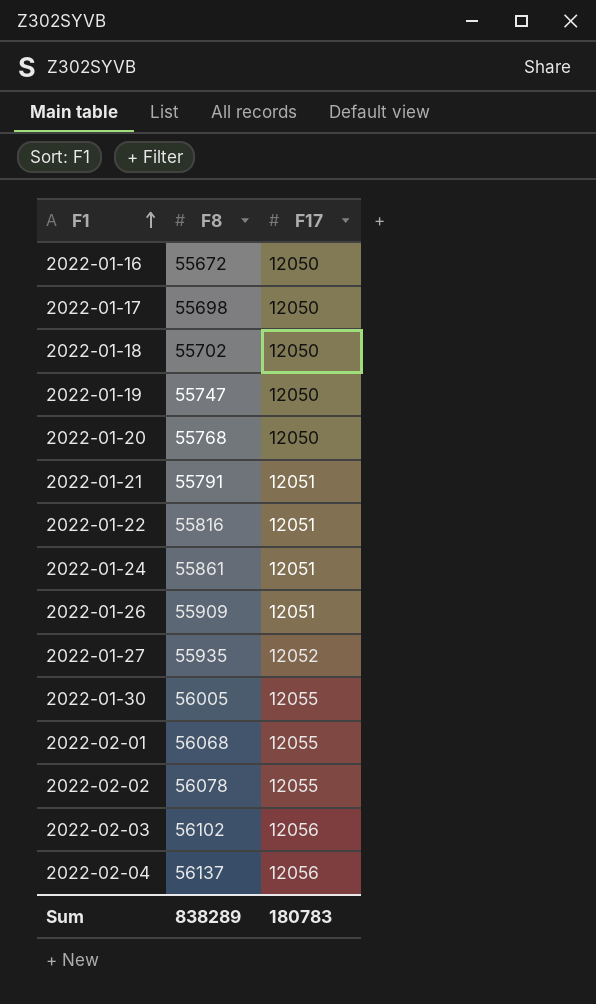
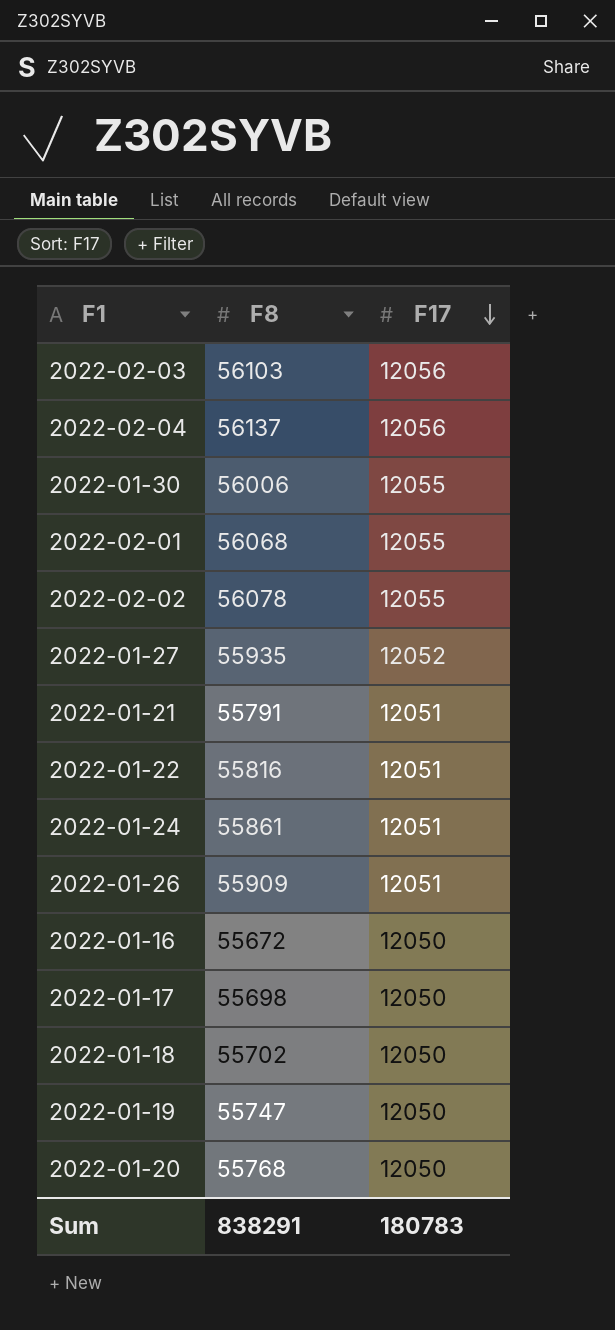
row order: F1 ascending -> F17 descending
2022-02-03 | F8: 56102 -> 56103
2022-01-30 | F8: 56005 -> 56006
Sum | F8: 838289 -> 838291

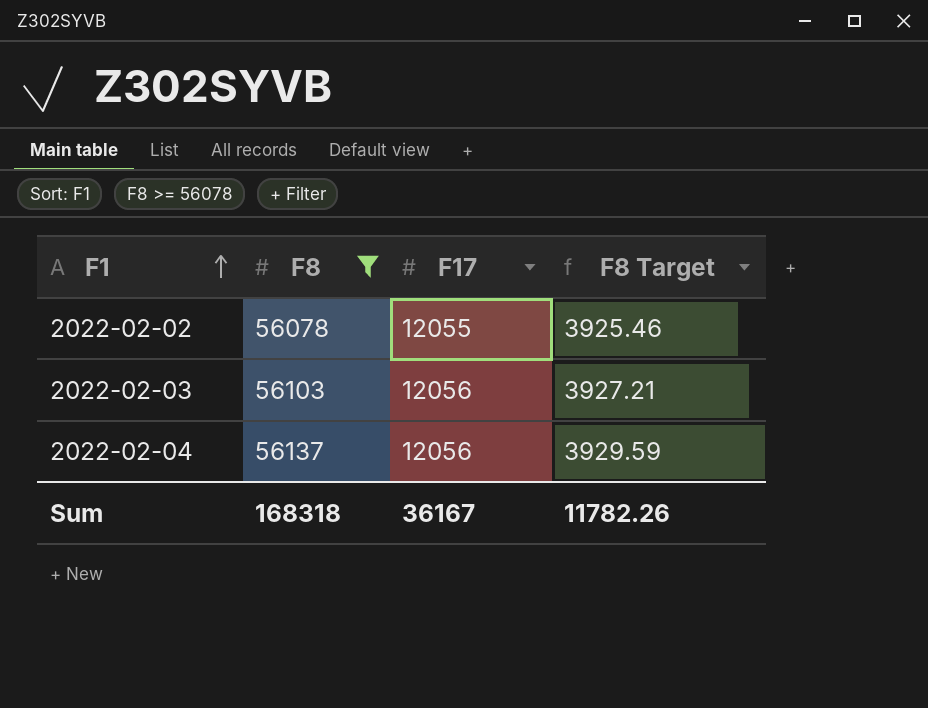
filter: none -> F8 >= 56078
row order: F17 descending -> F1 ascending
column F8 Target | formula: none -> [F8] * 0.07
Sum | F8: 838291 -> 168318
Sum | F17: 180783 -> 36167

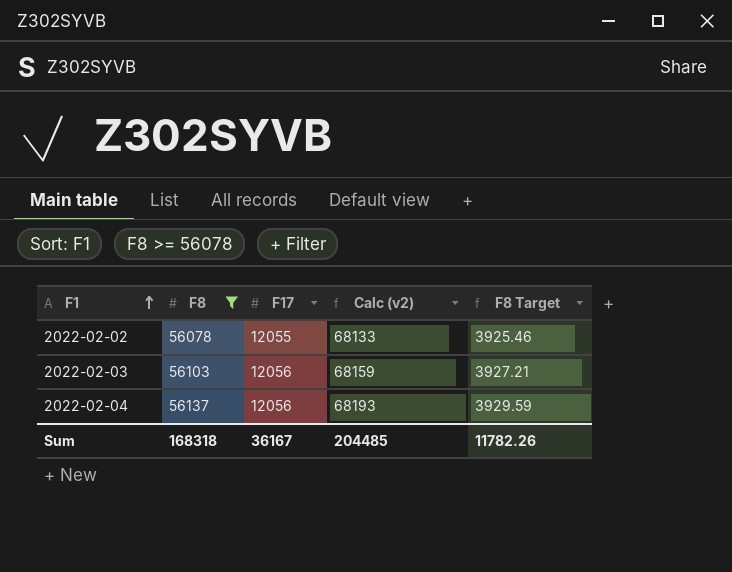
column Calc (v2) | formula: none -> [F8] + [F17]

